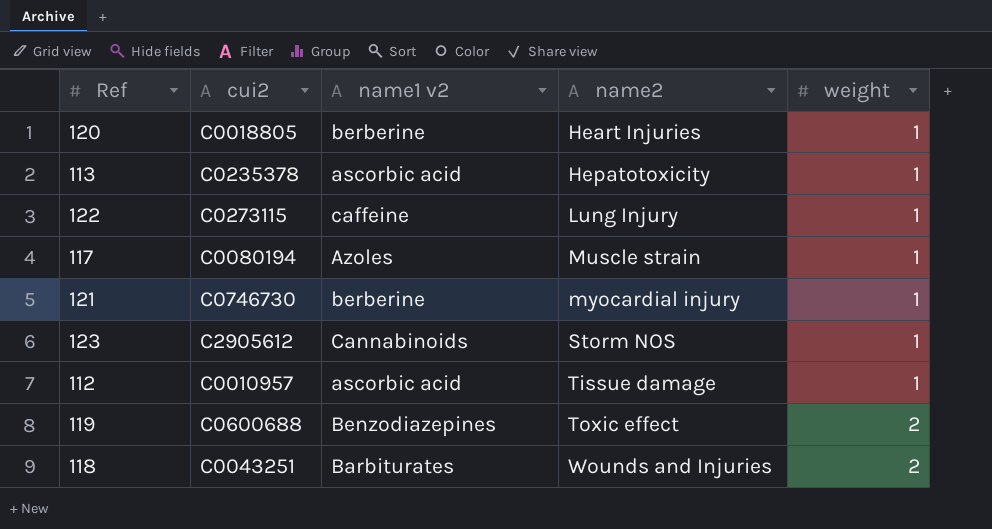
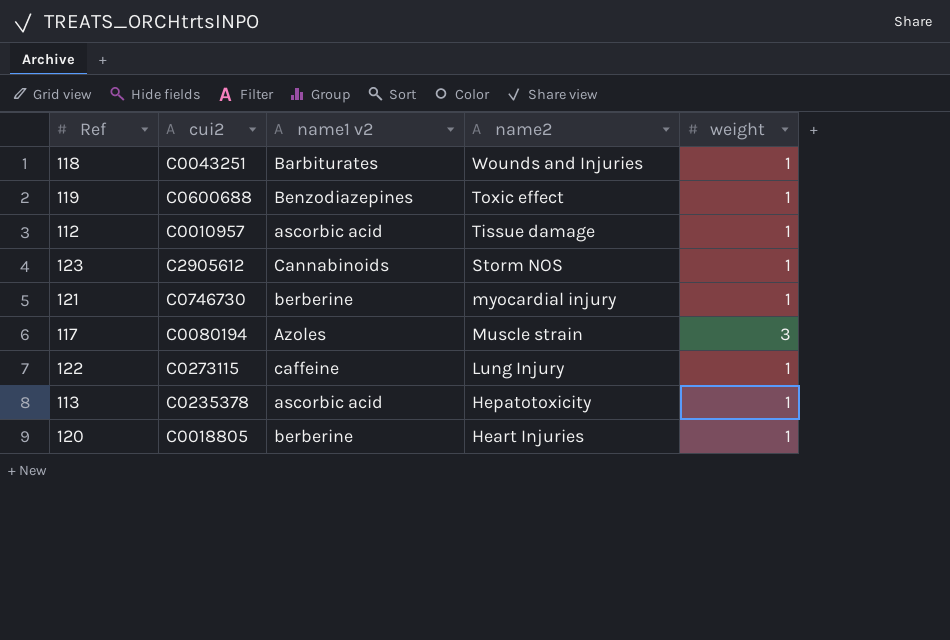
row order: name2 ascending -> name2 descending
118 | weight: 2 -> 1
119 | weight: 2 -> 1
117 | weight: 1 -> 3

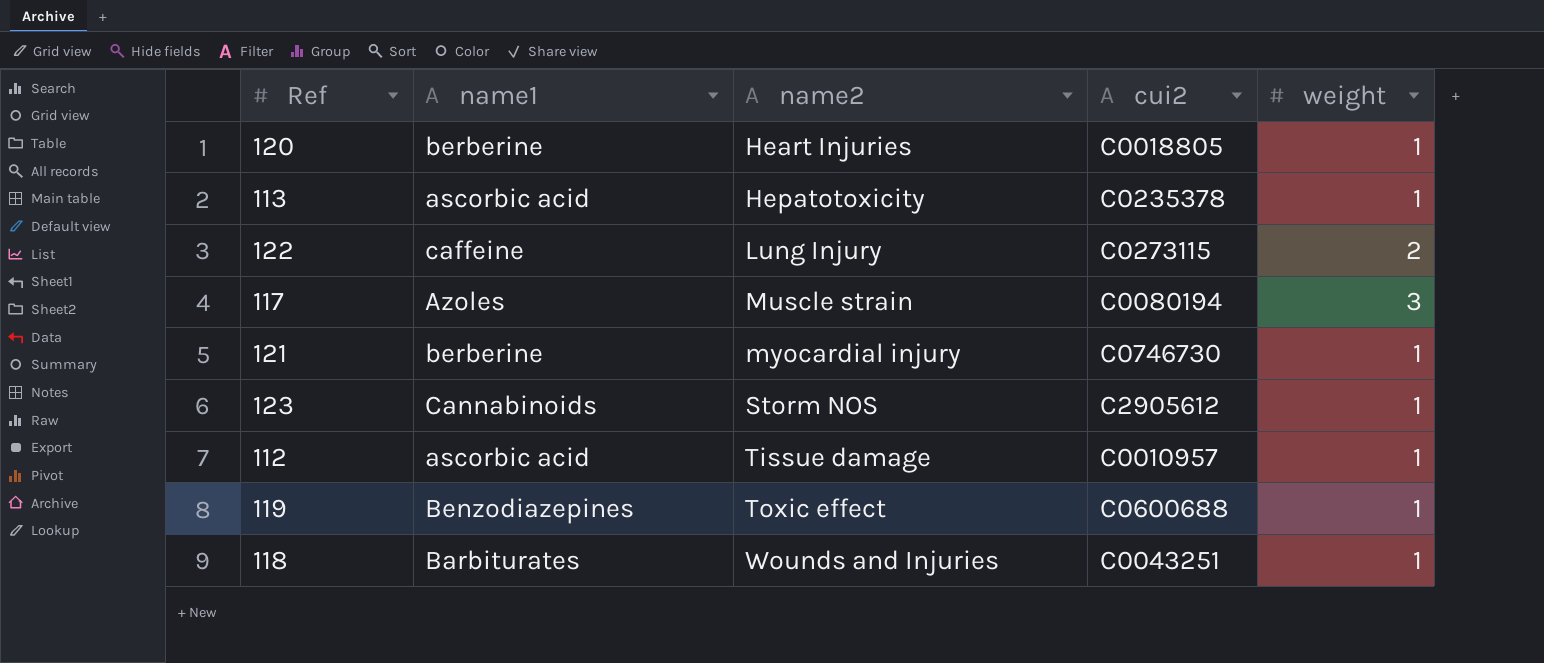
row order: name2 descending -> name2 ascending
column name: name1 v2 -> name1
column cui2 | position: 2 -> 4
122 | weight: 1 -> 2

